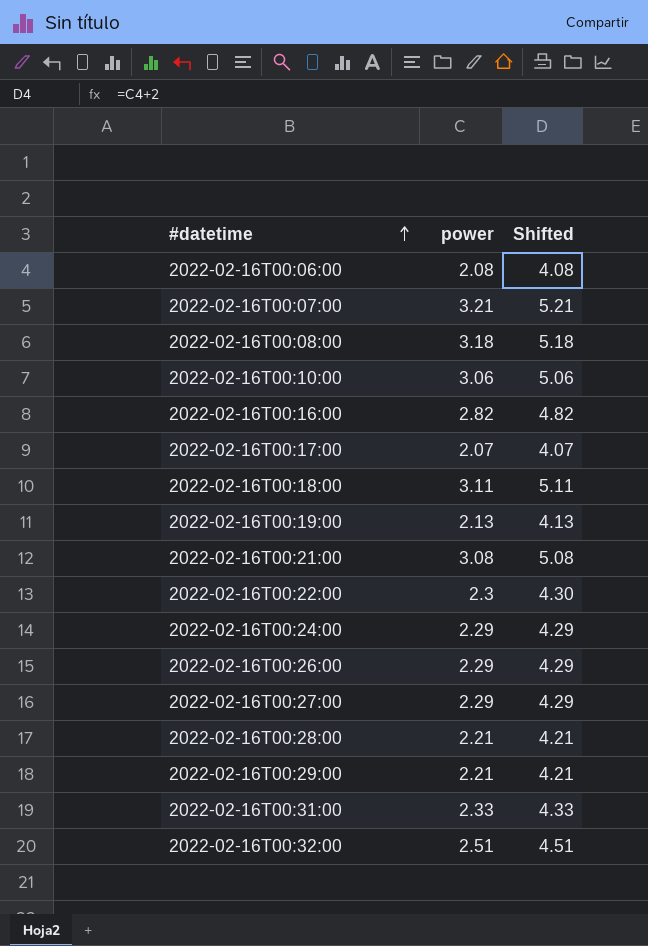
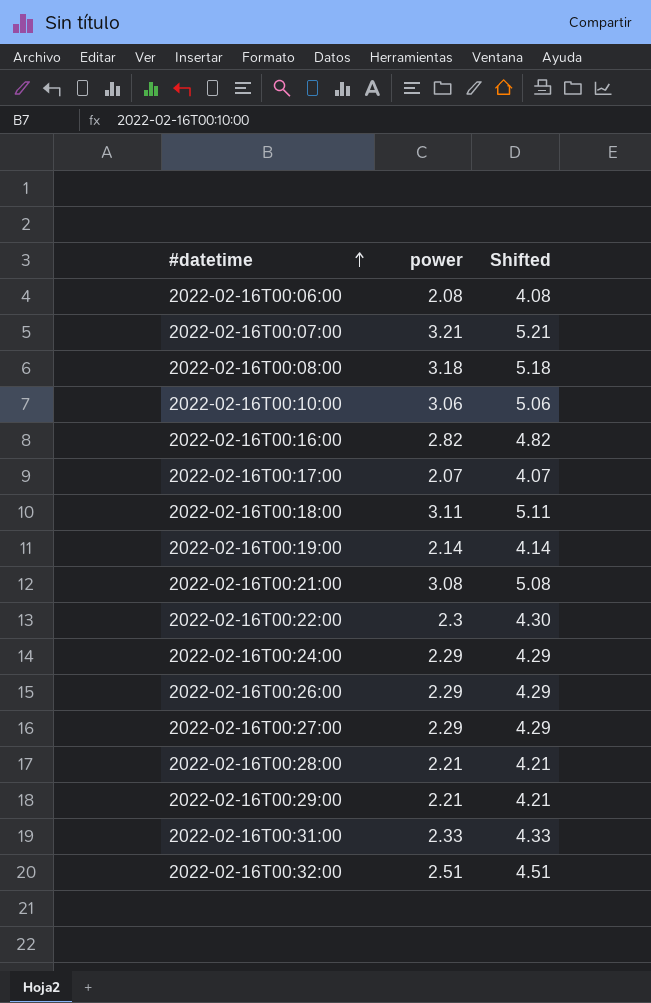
2022-02-16T00:19:00 | power: 2.13 -> 2.14
2022-02-16T00:19:00 | Shifted: 4.13 -> 4.14

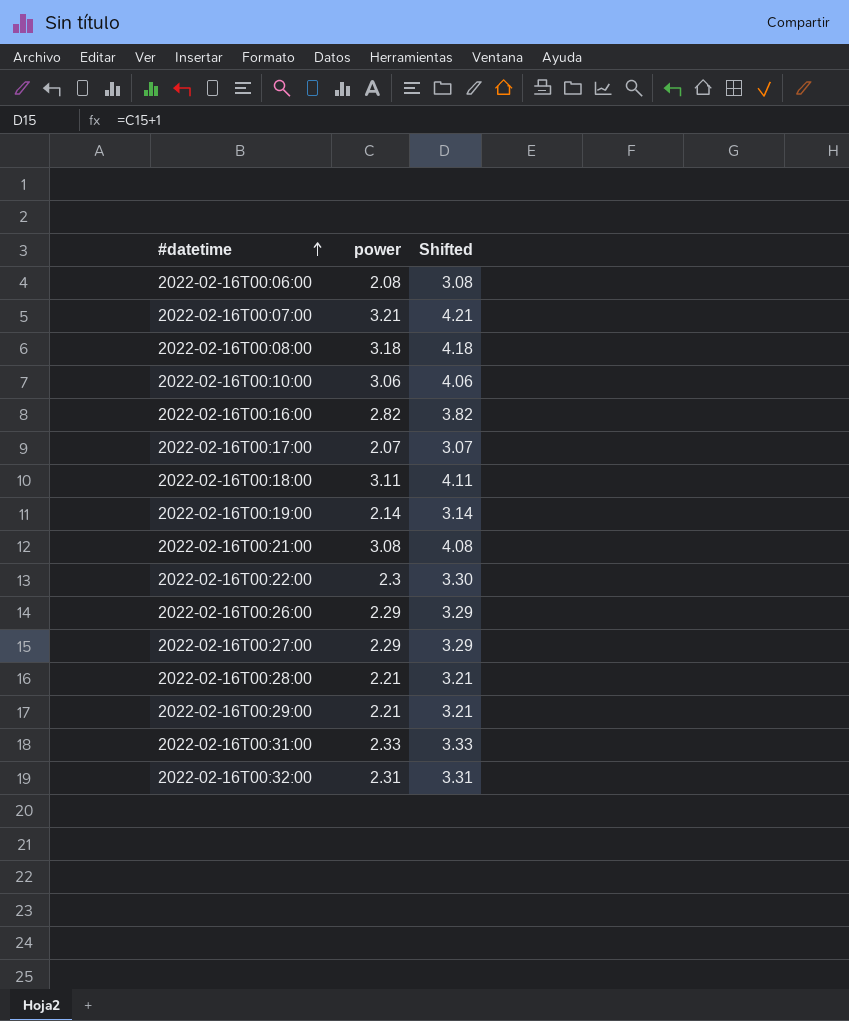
column Shifted | formula: [power] + 2 -> [power] + 1
row 2022-02-16T00:24:00: 2.29 | 4.29 -> none
2022-02-16T00:32:00 | power: 2.51 -> 2.31

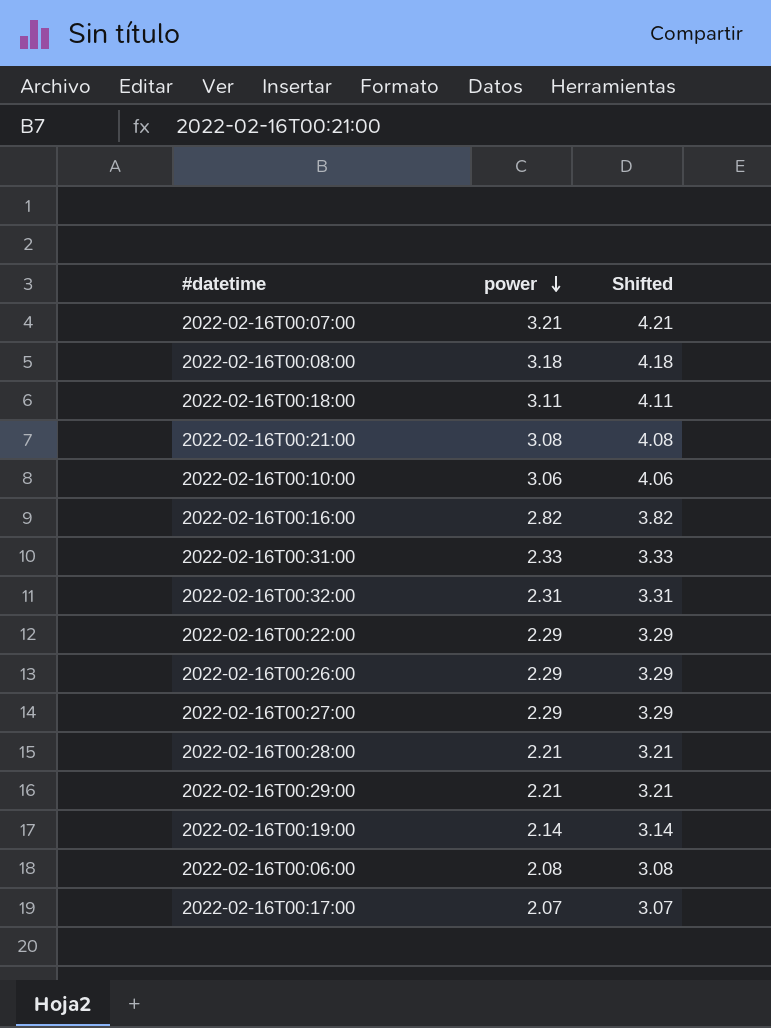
row order: #datetime ascending -> power descending
2022-02-16T00:22:00 | power: 2.3 -> 2.29
2022-02-16T00:22:00 | Shifted: 3.30 -> 3.29

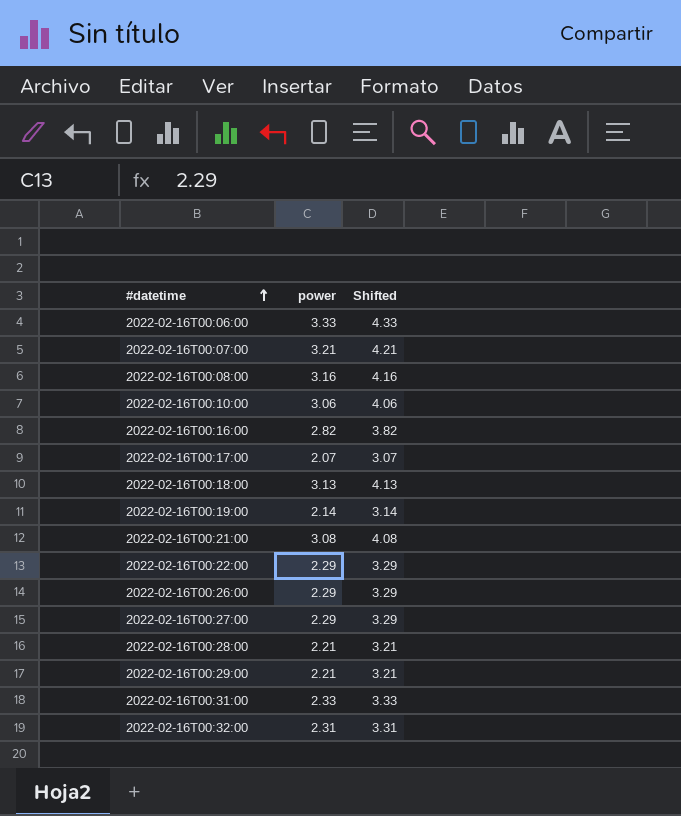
row order: power descending -> #datetime ascending
2022-02-16T00:06:00 | power: 2.08 -> 3.33
2022-02-16T00:06:00 | Shifted: 3.08 -> 4.33
2022-02-16T00:08:00 | power: 3.18 -> 3.16
2022-02-16T00:08:00 | Shifted: 4.18 -> 4.16
2022-02-16T00:18:00 | power: 3.11 -> 3.13
2022-02-16T00:18:00 | Shifted: 4.11 -> 4.13

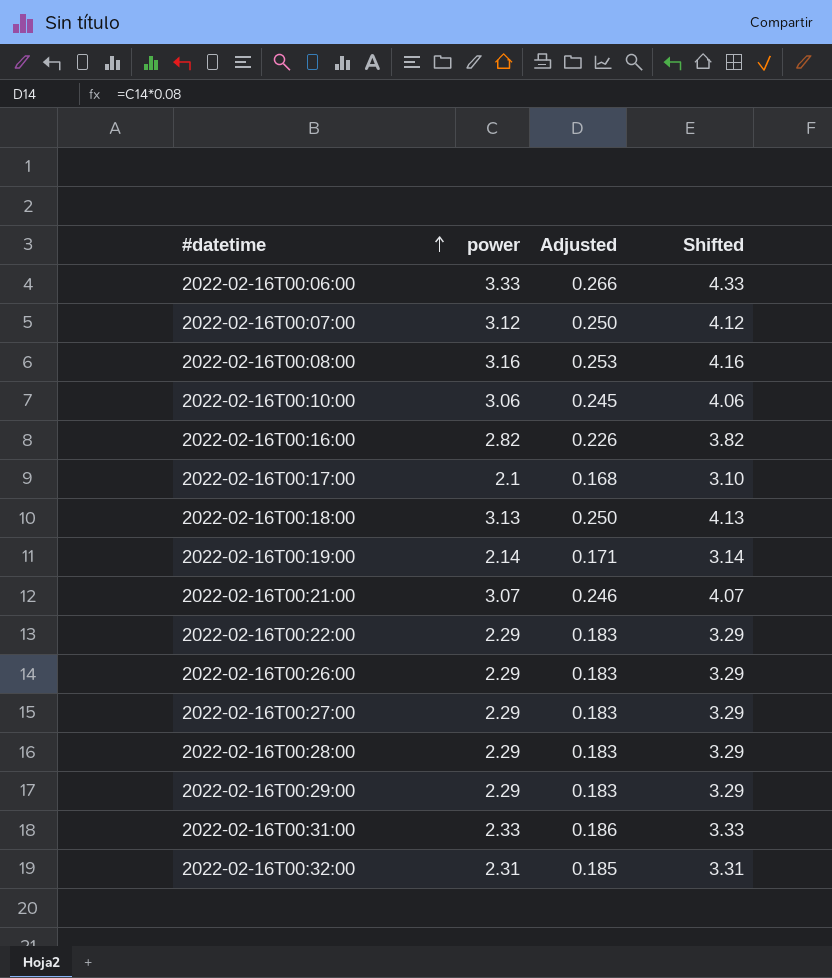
column Adjusted | formula: none -> [power] * 0.08
2022-02-16T00:07:00 | power: 3.21 -> 3.12
2022-02-16T00:07:00 | Shifted: 4.21 -> 4.12
2022-02-16T00:17:00 | power: 2.07 -> 2.1
2022-02-16T00:17:00 | Shifted: 3.07 -> 3.10
2022-02-16T00:21:00 | power: 3.08 -> 3.07
2022-02-16T00:21:00 | Shifted: 4.08 -> 4.07
2022-02-16T00:28:00 | power: 2.21 -> 2.29
2022-02-16T00:28:00 | Shifted: 3.21 -> 3.29
2022-02-16T00:29:00 | power: 2.21 -> 2.29
2022-02-16T00:29:00 | Shifted: 3.21 -> 3.29

